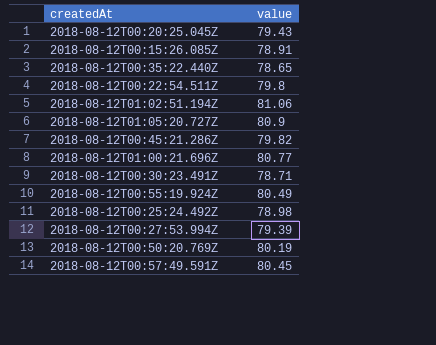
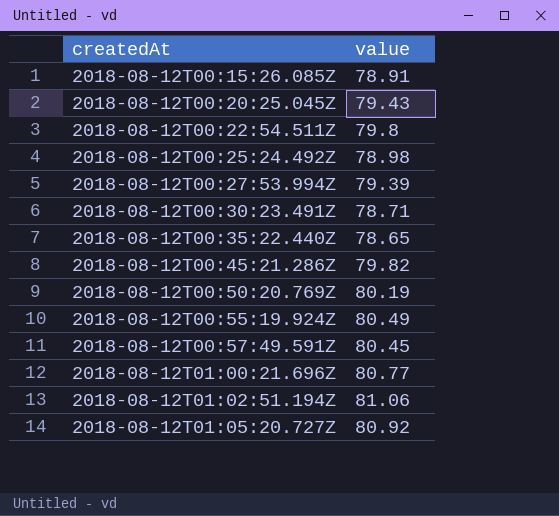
row order: none -> createdAt ascending
2018-08-12T01:05:20.727Z | value: 80.9 -> 80.92

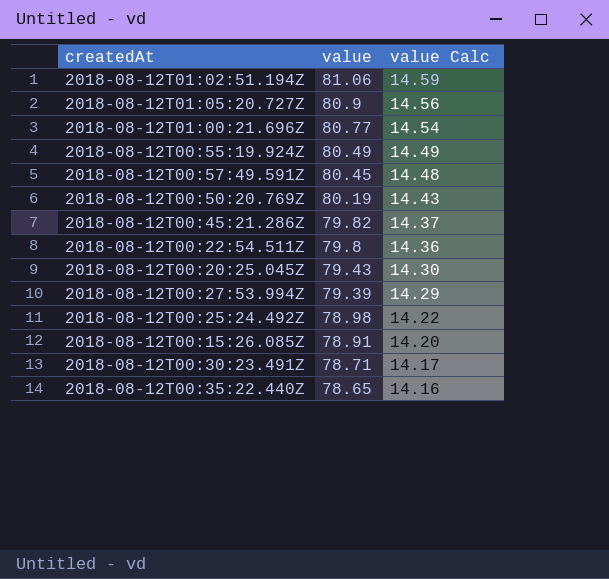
row order: createdAt ascending -> value descending
column value Calc | formula: none -> [value] * 0.18
2018-08-12T01:05:20.727Z | value: 80.92 -> 80.9

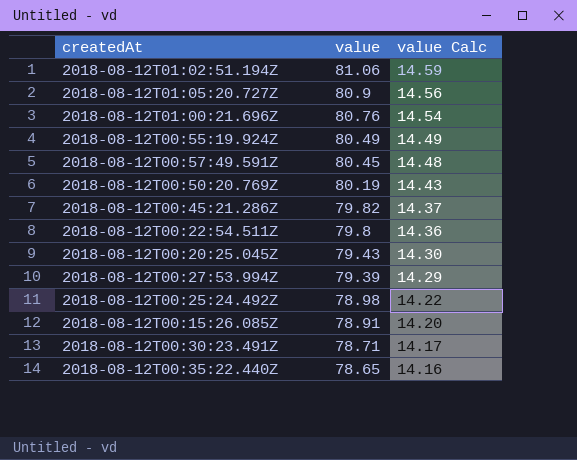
2018-08-12T01:00:21.696Z | value: 80.77 -> 80.76

